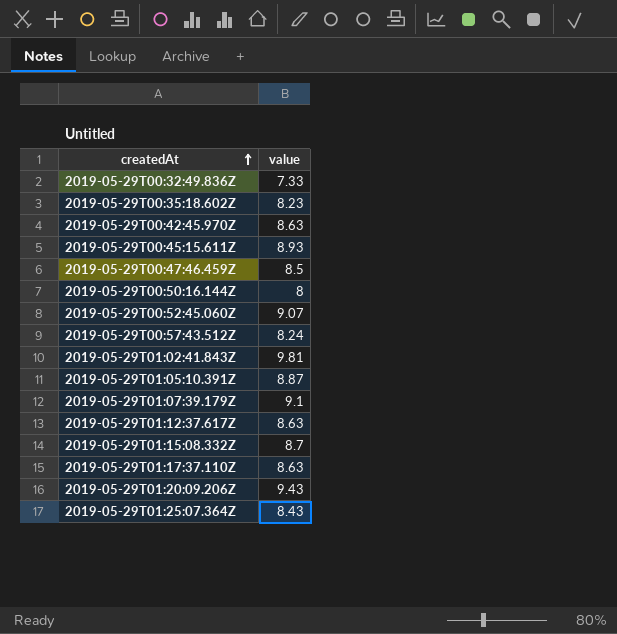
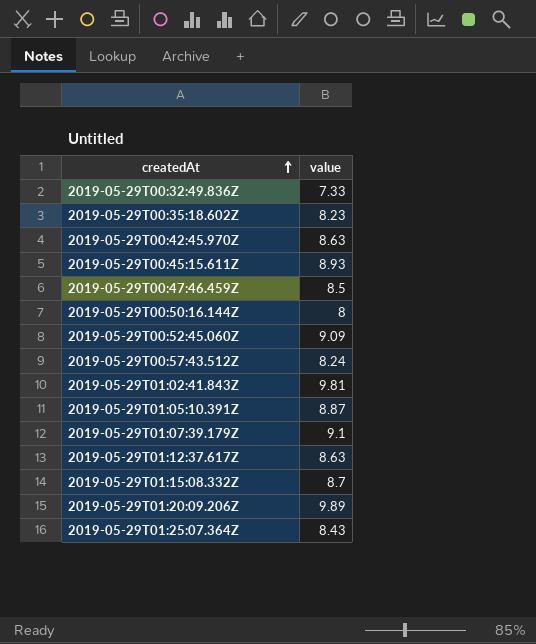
row 2019-05-29T01:17:37.110Z: 8.63 -> none
2019-05-29T00:52:45.060Z | value: 9.07 -> 9.09
2019-05-29T01:20:09.206Z | value: 9.43 -> 9.89

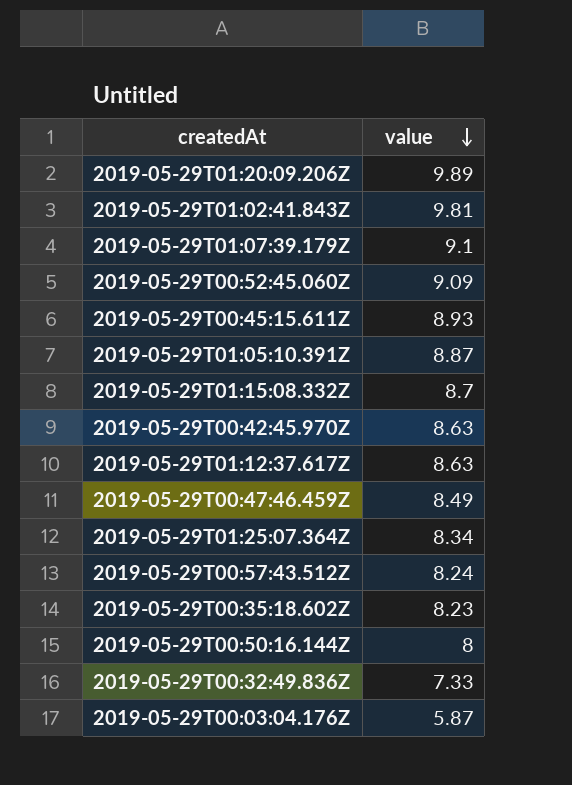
row order: createdAt ascending -> value descending
2019-05-29T00:47:46.459Z | value: 8.5 -> 8.49
2019-05-29T01:25:07.364Z | value: 8.43 -> 8.34
row 2019-05-29T00:03:04.176Z: none -> 5.87

